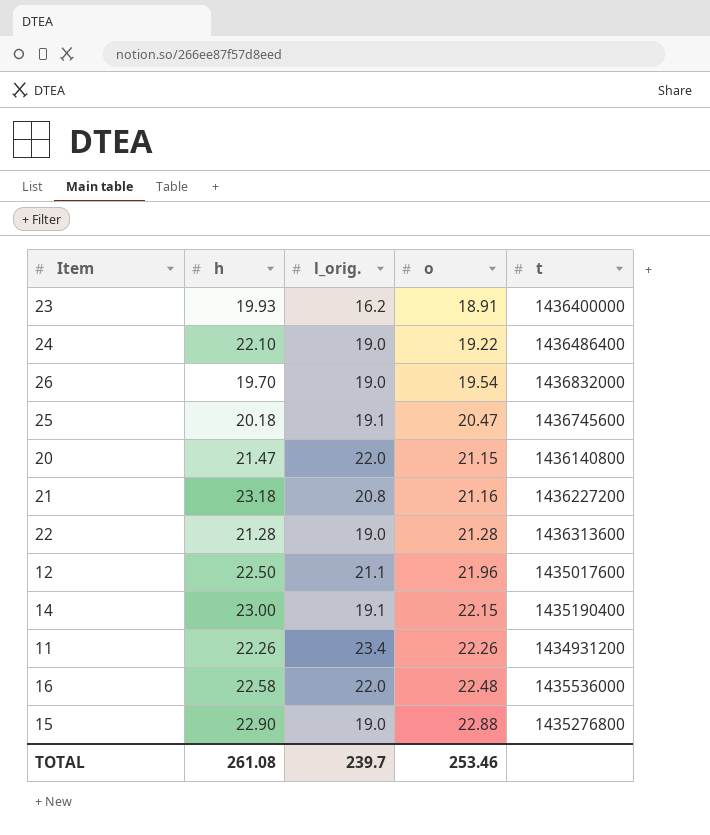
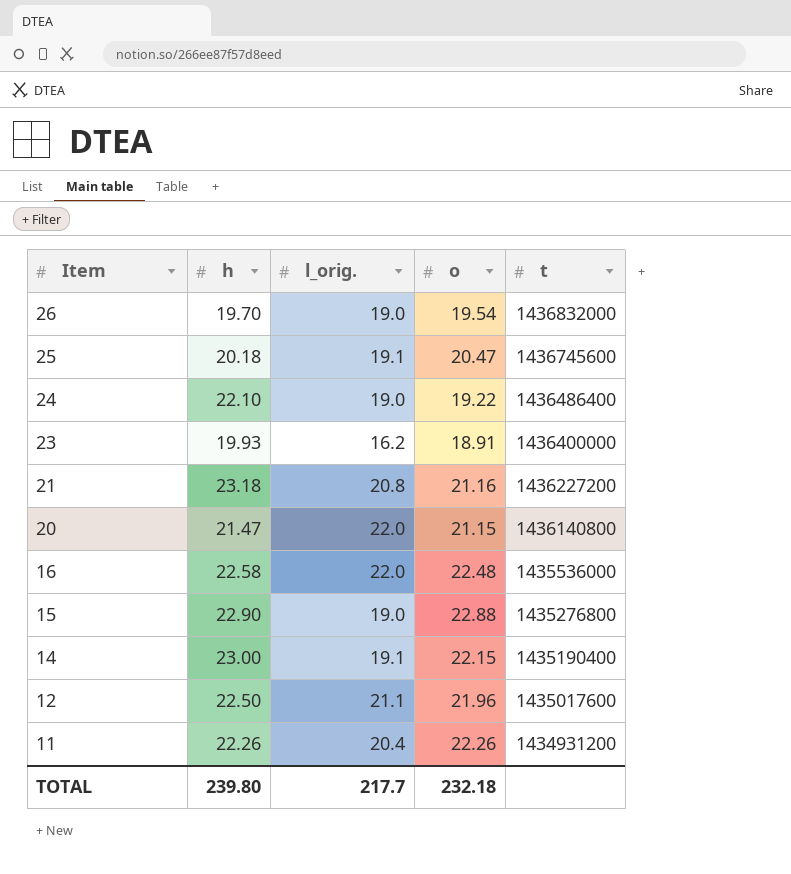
row order: o ascending -> Item descending
row 22: 21.28 | 19.0 | 21.28 | 1436313600 -> none
11 | l_orig.: 23.4 -> 20.4
TOTAL | h: 261.08 -> 239.80
TOTAL | l_orig.: 239.7 -> 217.7
TOTAL | o: 253.46 -> 232.18

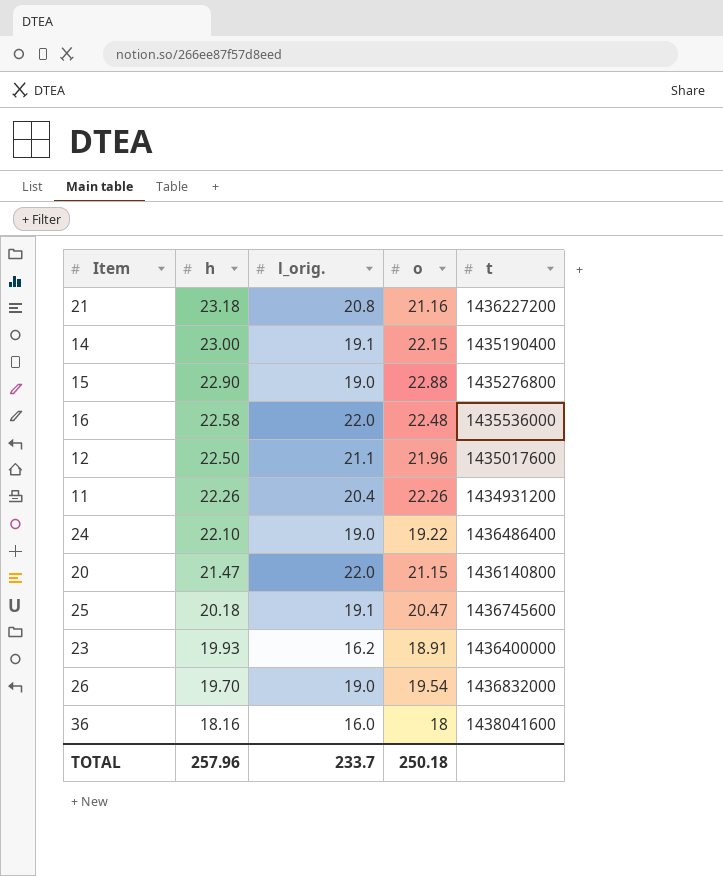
row order: Item descending -> h descending
row 36: none -> 18.16 | 16.0 | 18 | 1438041600
TOTAL | h: 239.80 -> 257.96
TOTAL | l_orig.: 217.7 -> 233.7
TOTAL | o: 232.18 -> 250.18

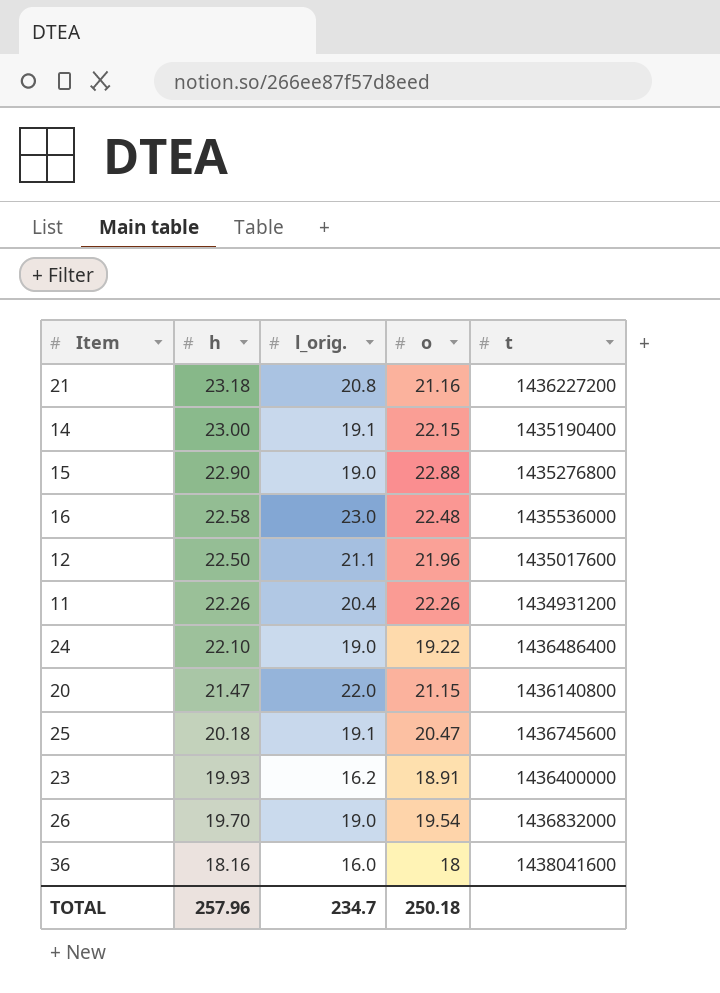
16 | l_orig.: 22.0 -> 23.0
TOTAL | l_orig.: 233.7 -> 234.7

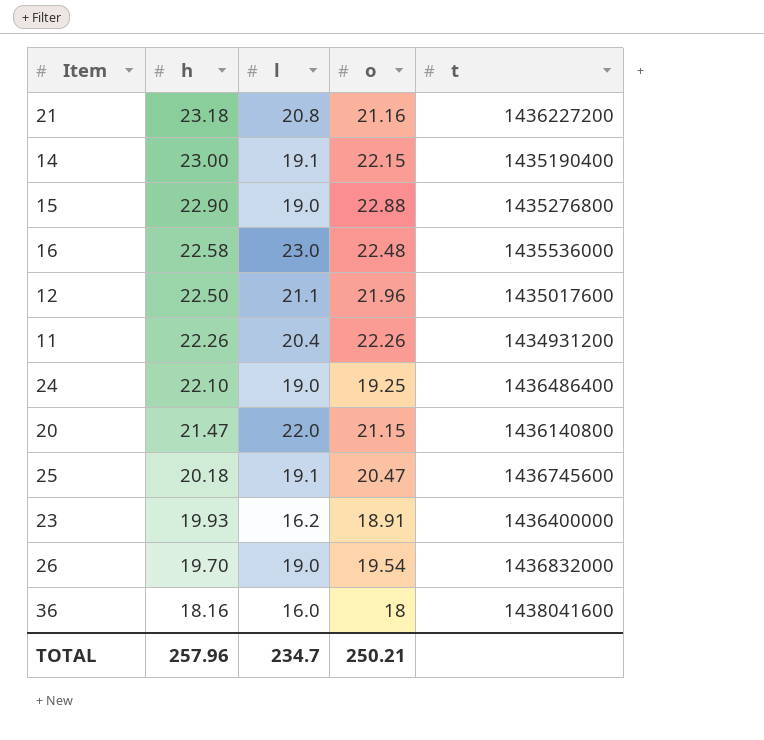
column name: l_orig. -> l
24 | o: 19.22 -> 19.25
TOTAL | o: 250.18 -> 250.21

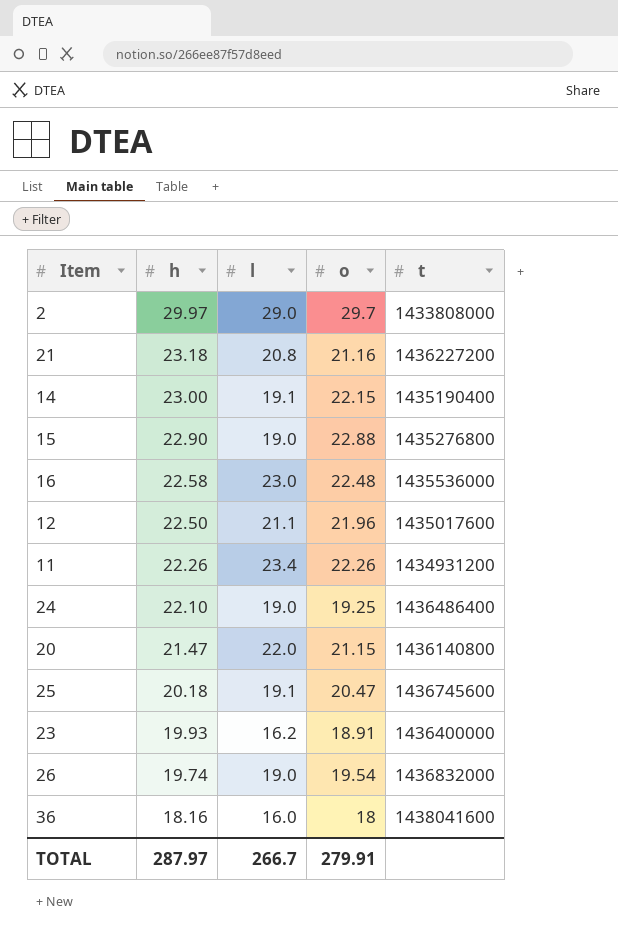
row 2: none -> 29.97 | 29.0 | 29.7 | 1433808000
11 | l: 20.4 -> 23.4
26 | h: 19.70 -> 19.74
TOTAL | h: 257.96 -> 287.97
TOTAL | l: 234.7 -> 266.7
TOTAL | o: 250.21 -> 279.91

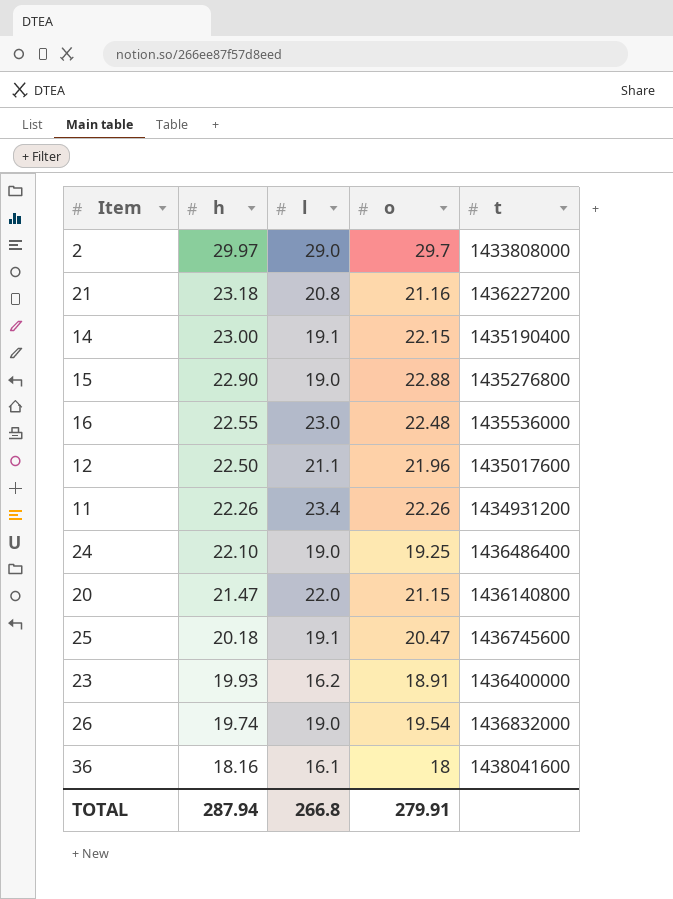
16 | h: 22.58 -> 22.55
36 | l: 16.0 -> 16.1
TOTAL | h: 287.97 -> 287.94
TOTAL | l: 266.7 -> 266.8

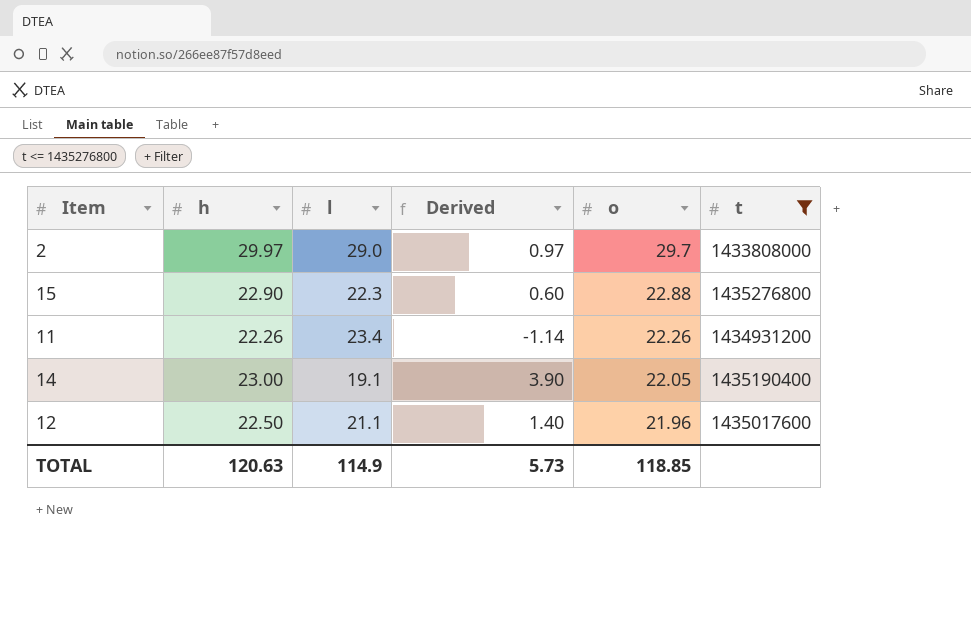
filter: none -> t <= 1435276800
row order: h descending -> o descending
column Derived | formula: none -> [h] - [l]
15 | l: 19.0 -> 22.3
14 | o: 22.15 -> 22.05
TOTAL | h: 287.94 -> 120.63
TOTAL | l: 266.8 -> 114.9
TOTAL | o: 279.91 -> 118.85

